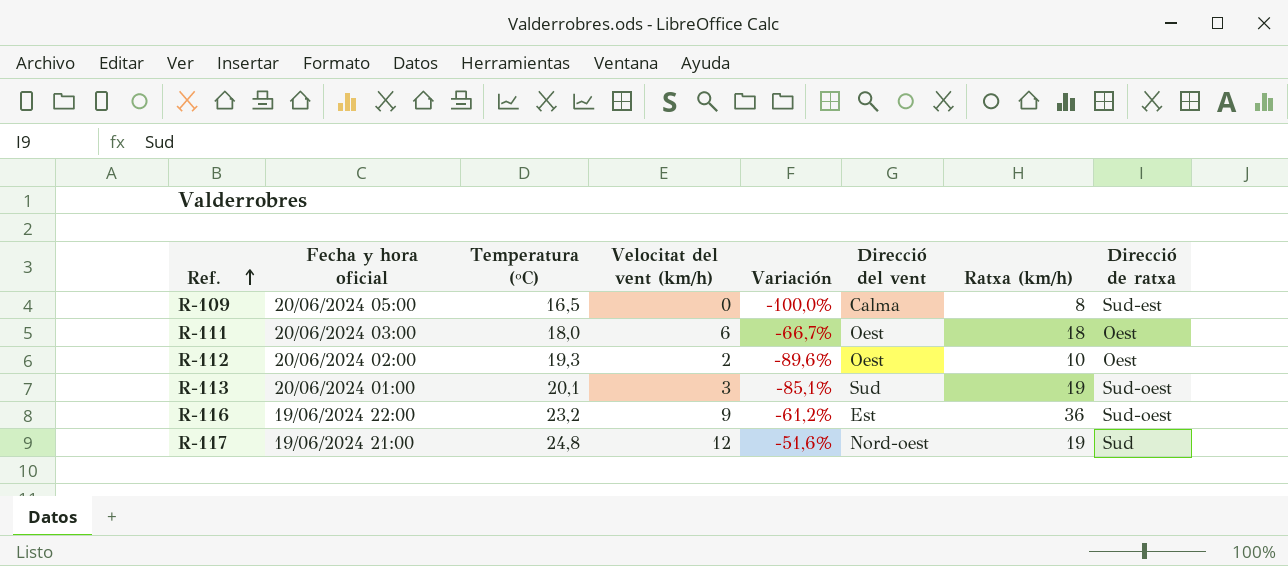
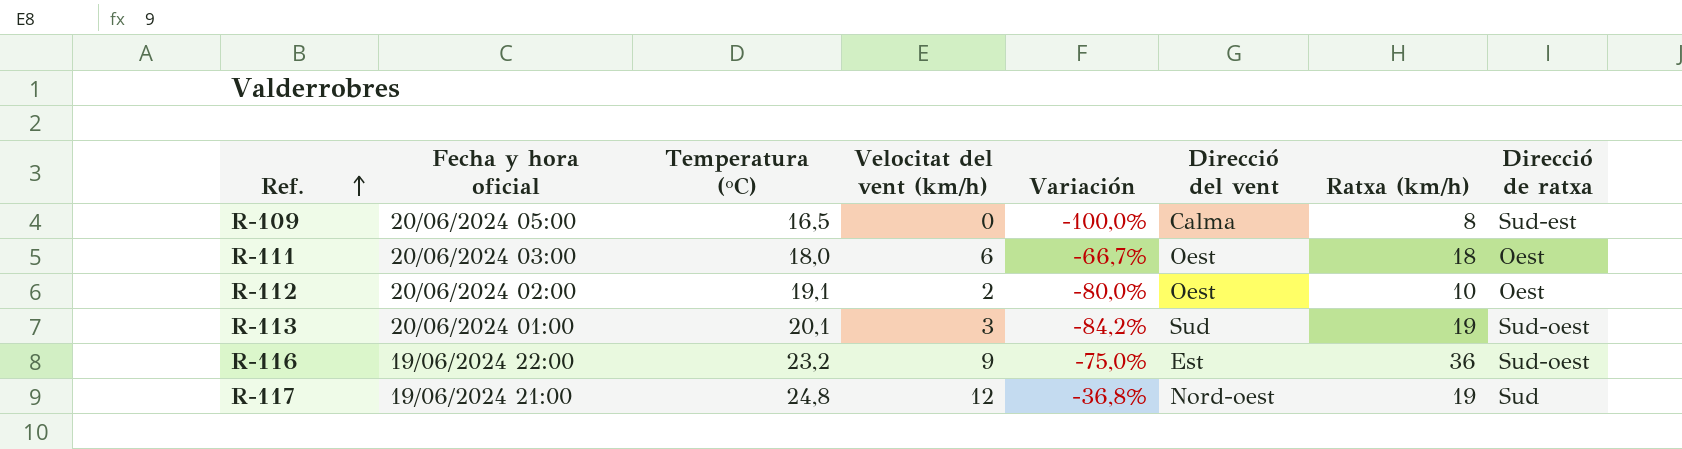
column Variación | formula: ([Velocitat del vent (km/h)] - [Temperatura (ºC)]) / [Temperatura (ºC)] -> ([Velocitat del vent (km/h)] - [Ratxa (km/h)]) / [Ratxa (km/h)]
R-112 | Temperatura (ºC): 19,3 -> 19,1

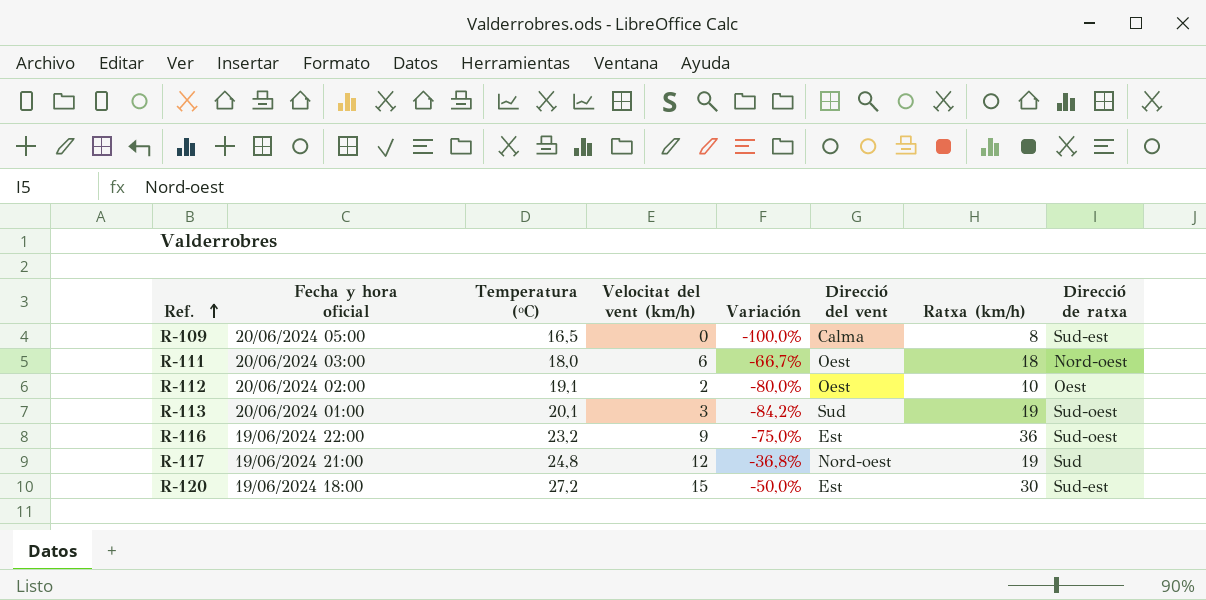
R-111 | Direcció de ratxa: Oest -> Nord-oest
row R-120: none -> 19/06/2024 18:00 | 27,2 | 15 | -50,0% | Est | 30 | Sud-est

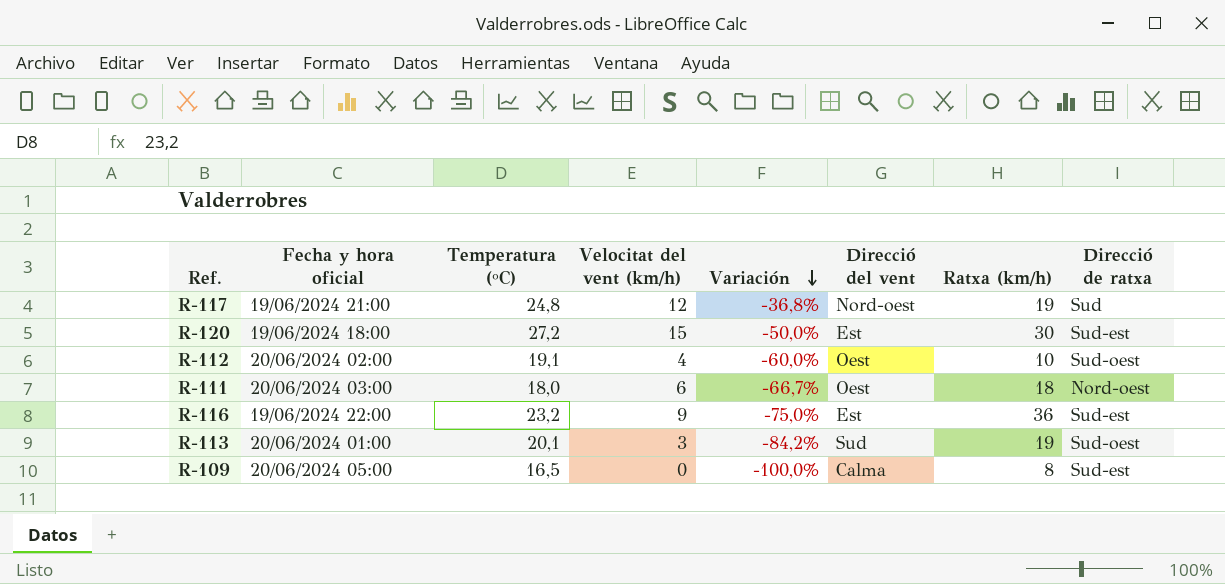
row order: Ref. ascending -> Variación descending
R-112 | Velocitat del vent (km/h): 2 -> 4
R-112 | Variación: -80,0% -> -60,0%
R-112 | Direcció de ratxa: Oest -> Sud-oest
R-116 | Direcció de ratxa: Sud-oest -> Sud-est

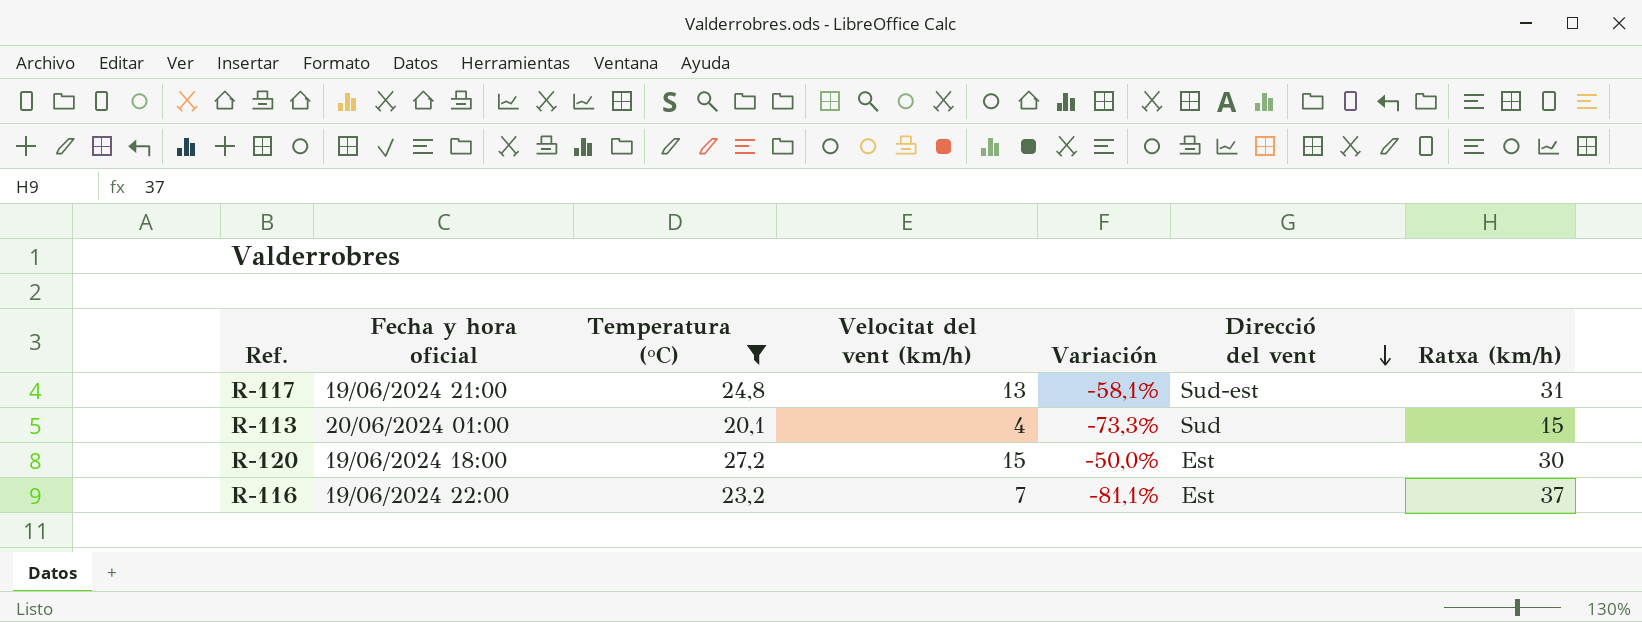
filter: none -> Temperatura (ºC) >= 20,1
row order: Variación descending -> Direcció del vent descending
column Direcció de ratxa | position: 8 -> none
R-117 | Velocitat del vent (km/h): 12 -> 13
R-117 | Variación: -36,8% -> -58,1%
R-117 | Direcció del vent: Nord-oest -> Sud-est
R-117 | Ratxa (km/h): 19 -> 31
R-113 | Velocitat del vent (km/h): 3 -> 4
R-113 | Variación: -84,2% -> -73,3%
R-113 | Ratxa (km/h): 19 -> 15
R-116 | Velocitat del vent (km/h): 9 -> 7
R-116 | Variación: -75,0% -> -81,1%
R-116 | Ratxa (km/h): 36 -> 37

